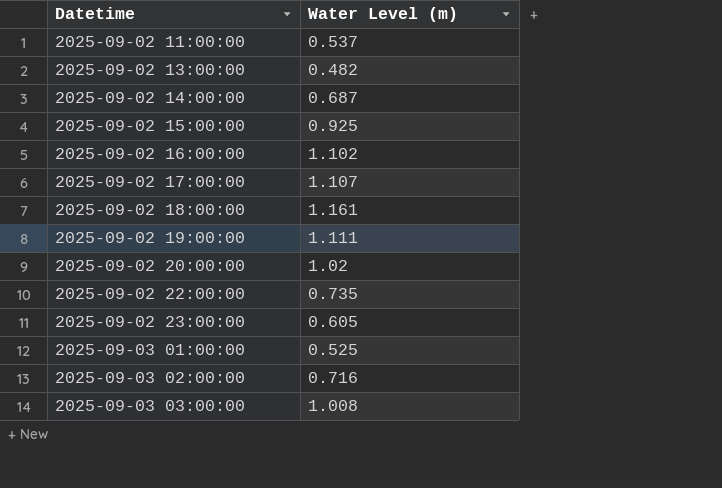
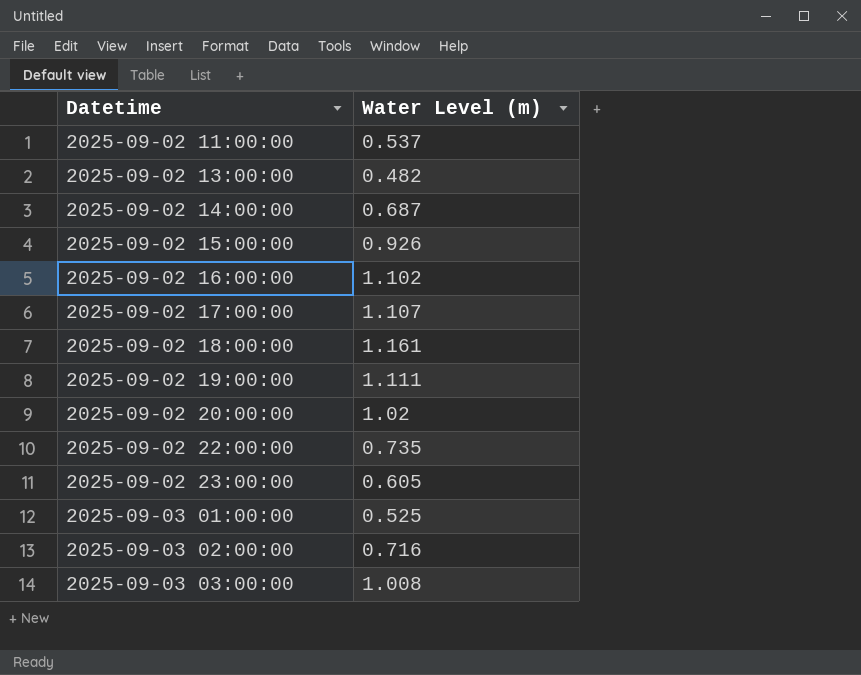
2025-09-02 15:00:00 | Water Level (m): 0.925 -> 0.926

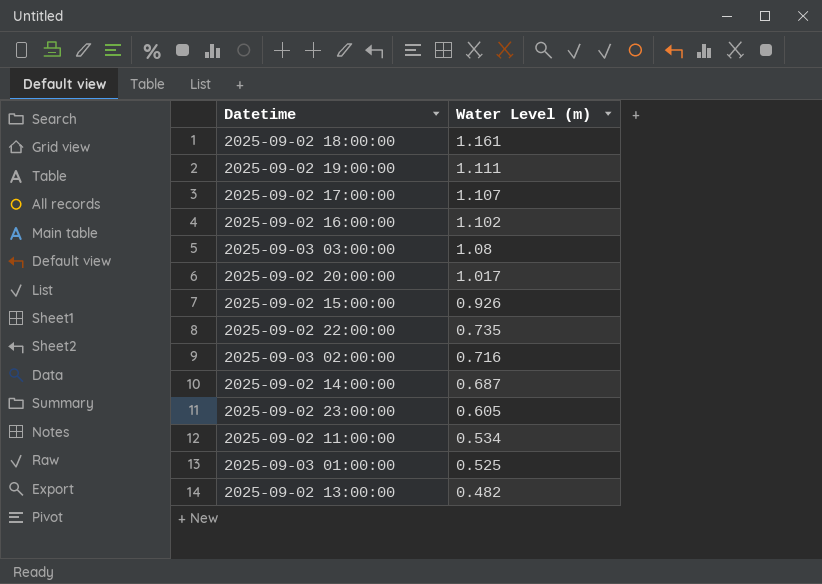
row order: Datetime ascending -> Water Level (m) descending
2025-09-03 03:00:00 | Water Level (m): 1.008 -> 1.08
2025-09-02 20:00:00 | Water Level (m): 1.02 -> 1.017
2025-09-02 11:00:00 | Water Level (m): 0.537 -> 0.534

